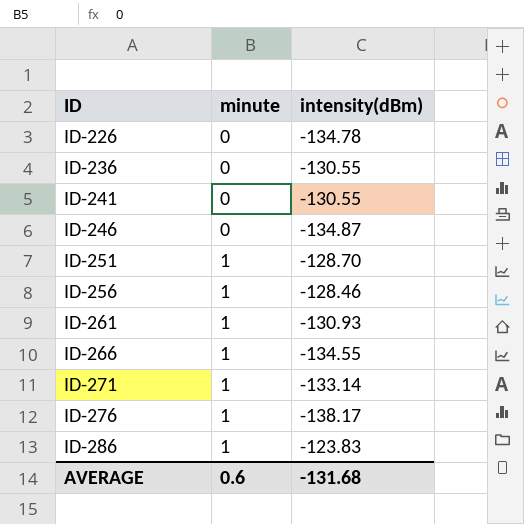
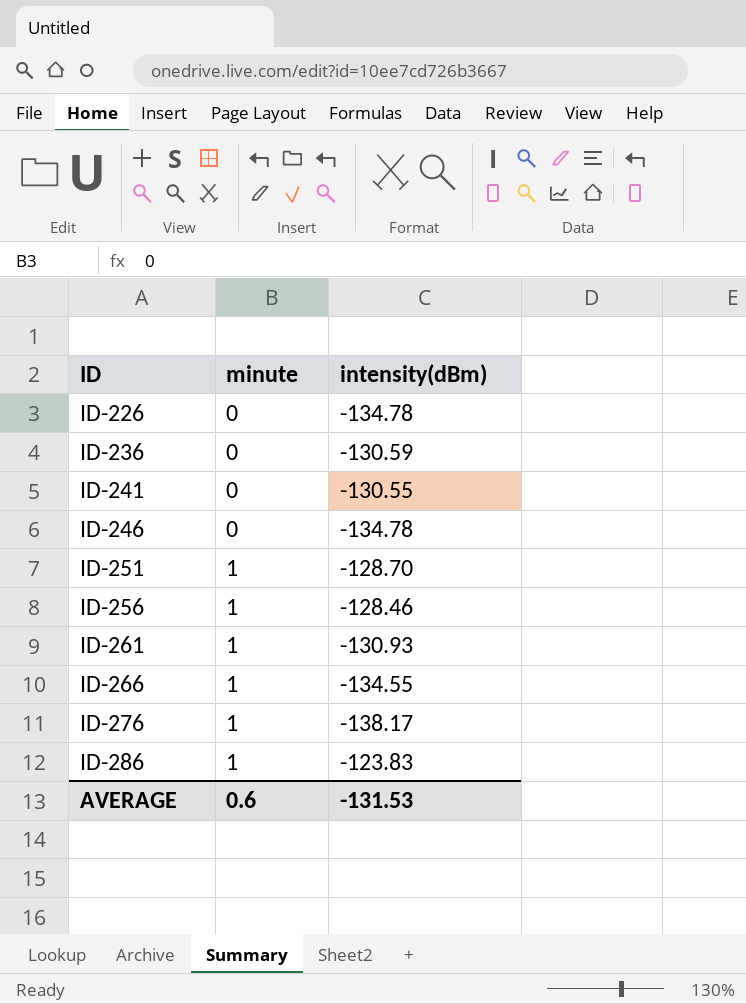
row ID-271: 1 | -133.14 -> none
ID-236 | intensity(dBm): -130.55 -> -130.59
ID-246 | intensity(dBm): -134.87 -> -134.78
AVERAGE | intensity(dBm): -131.68 -> -131.53

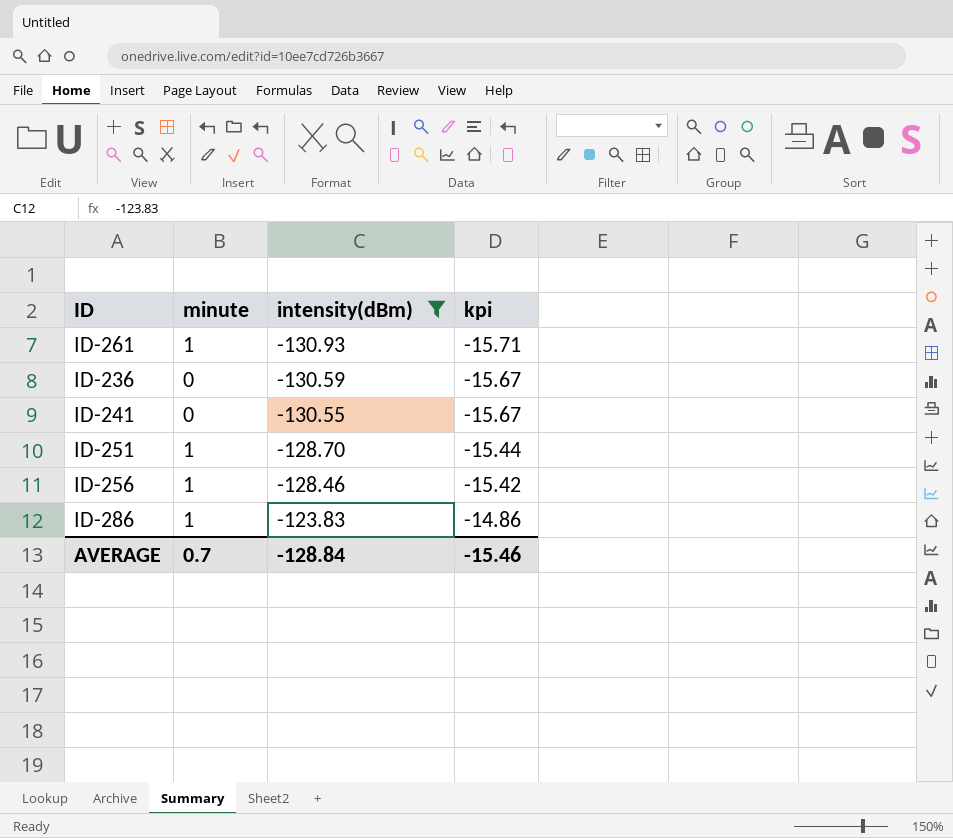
filter: none -> intensity(dBm) >= -130.93
row order: ID ascending -> intensity(dBm) ascending
column kpi | formula: none -> [intensity(dBm)] * 0.12
AVERAGE | minute: 0.6 -> 0.7
AVERAGE | intensity(dBm): -131.53 -> -128.84

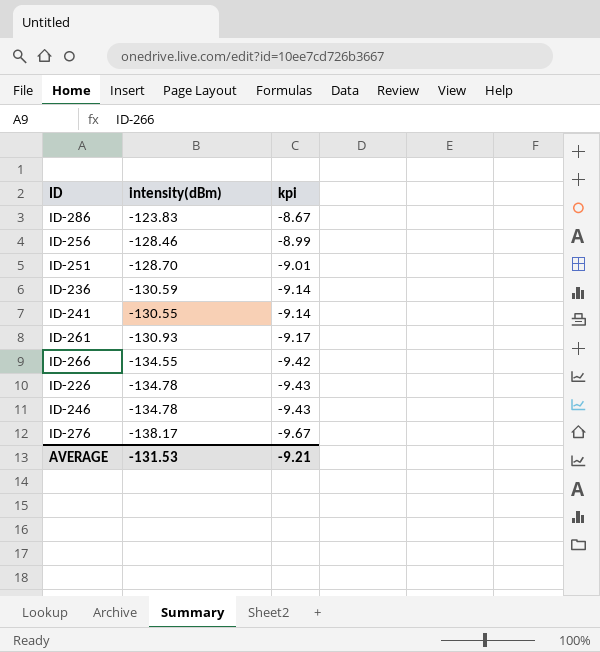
filter: intensity(dBm) >= -130.93 -> none
row order: intensity(dBm) ascending -> kpi descending
column minute | position: 2 -> none
column kpi | formula: [intensity(dBm)] * 0.12 -> [intensity(dBm)] * 0.07
AVERAGE | intensity(dBm): -128.84 -> -131.53
AVERAGE | kpi: -15.46 -> -9.21

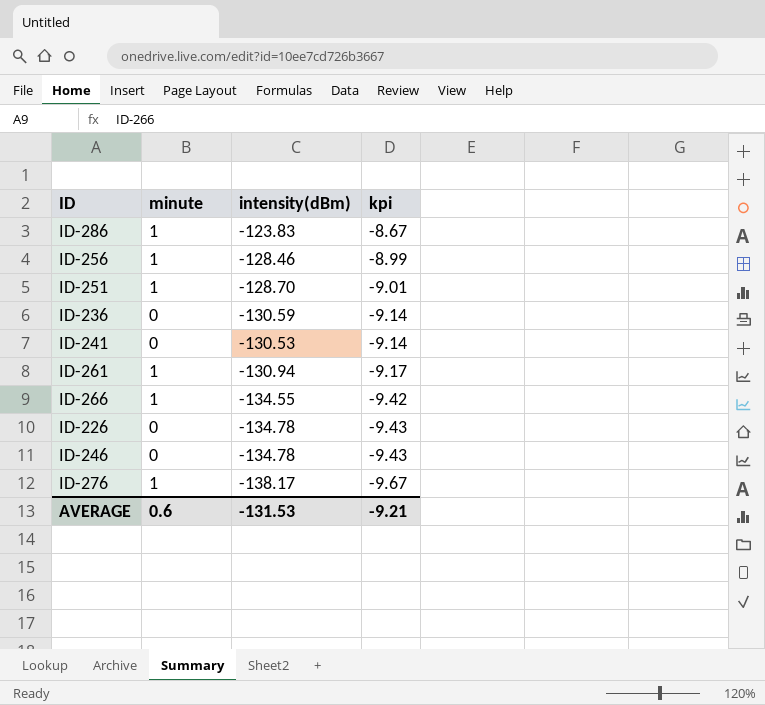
column minute | position: none -> 2
ID-241 | intensity(dBm): -130.55 -> -130.53
ID-261 | intensity(dBm): -130.93 -> -130.94

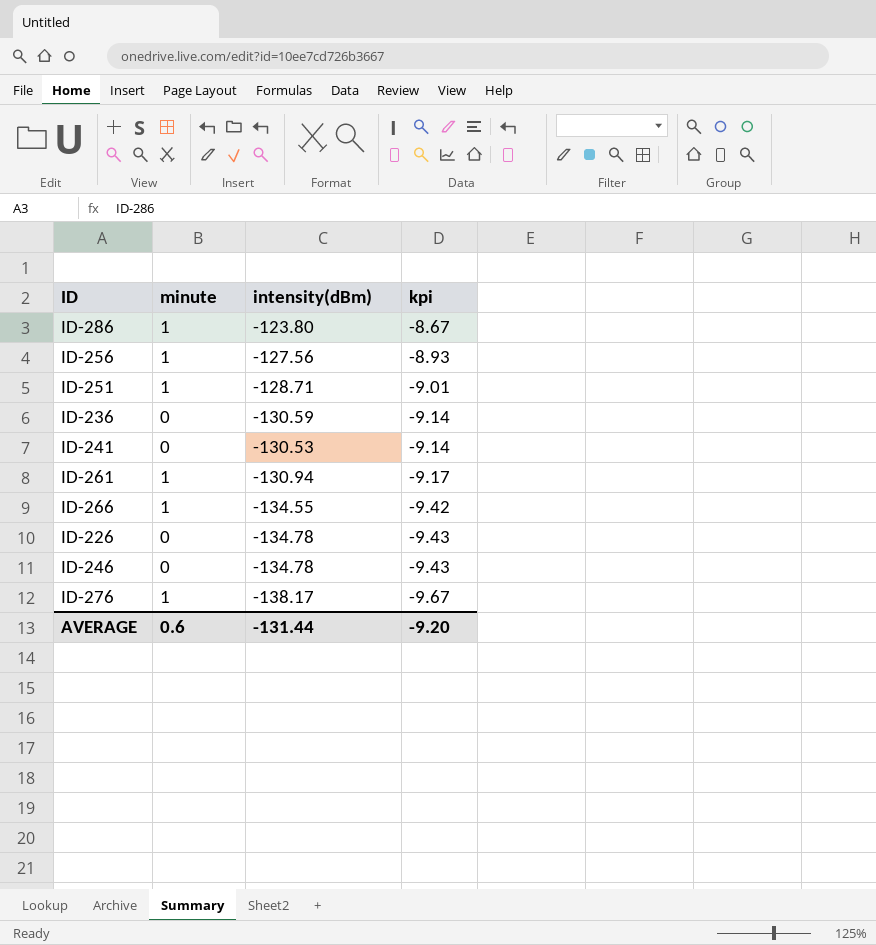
ID-286 | intensity(dBm): -123.83 -> -123.80
ID-256 | intensity(dBm): -128.46 -> -127.56
ID-256 | kpi: -8.99 -> -8.93
ID-251 | intensity(dBm): -128.70 -> -128.71
AVERAGE | intensity(dBm): -131.53 -> -131.44
AVERAGE | kpi: -9.21 -> -9.20

